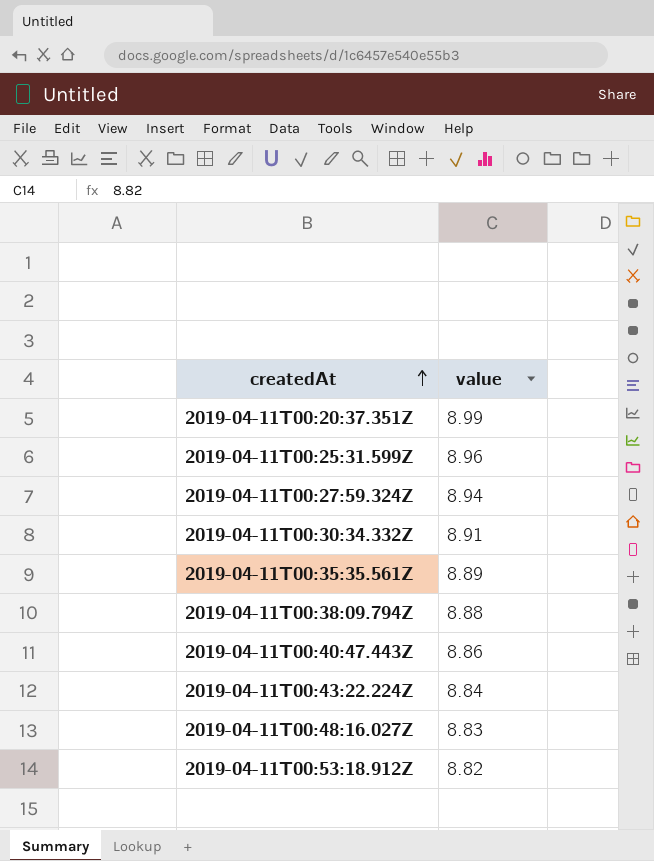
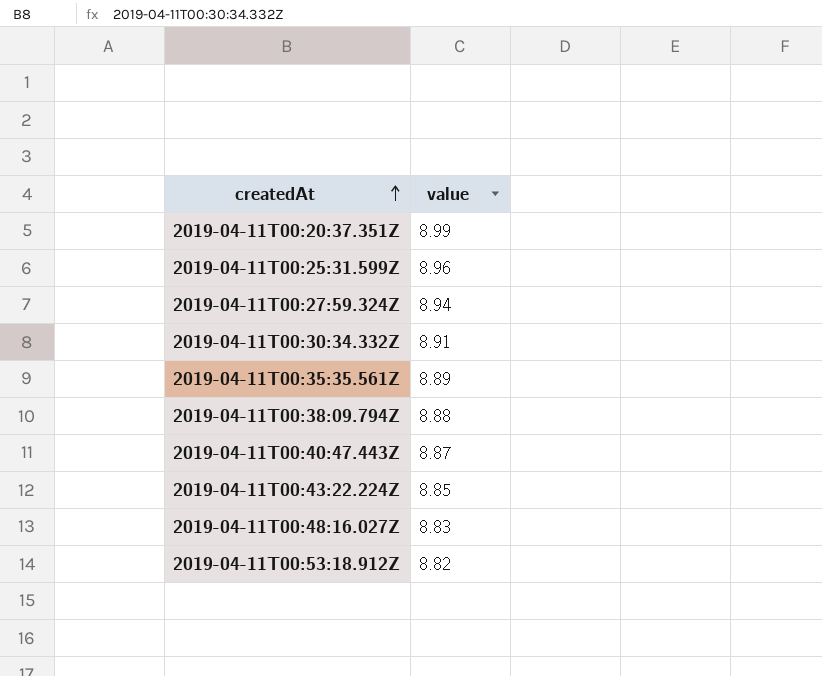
2019-04-11T00:40:47.443Z | value: 8.86 -> 8.87
2019-04-11T00:43:22.224Z | value: 8.84 -> 8.85

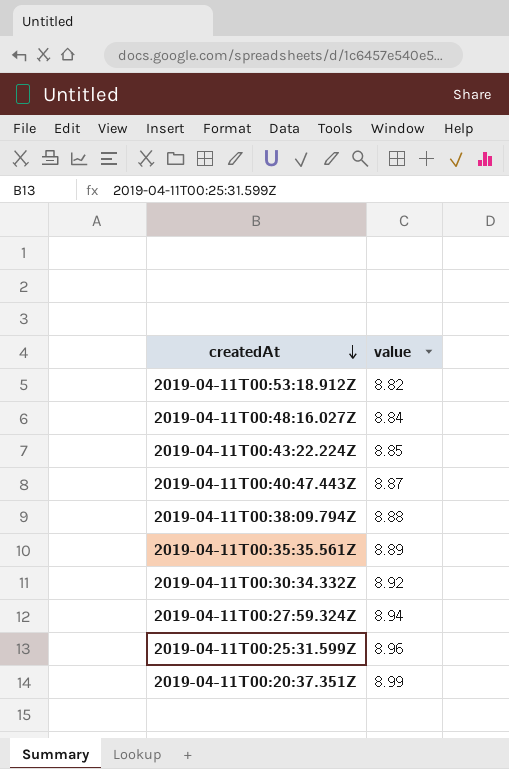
row order: createdAt ascending -> createdAt descending
2019-04-11T00:48:16.027Z | value: 8.83 -> 8.84
2019-04-11T00:30:34.332Z | value: 8.91 -> 8.92

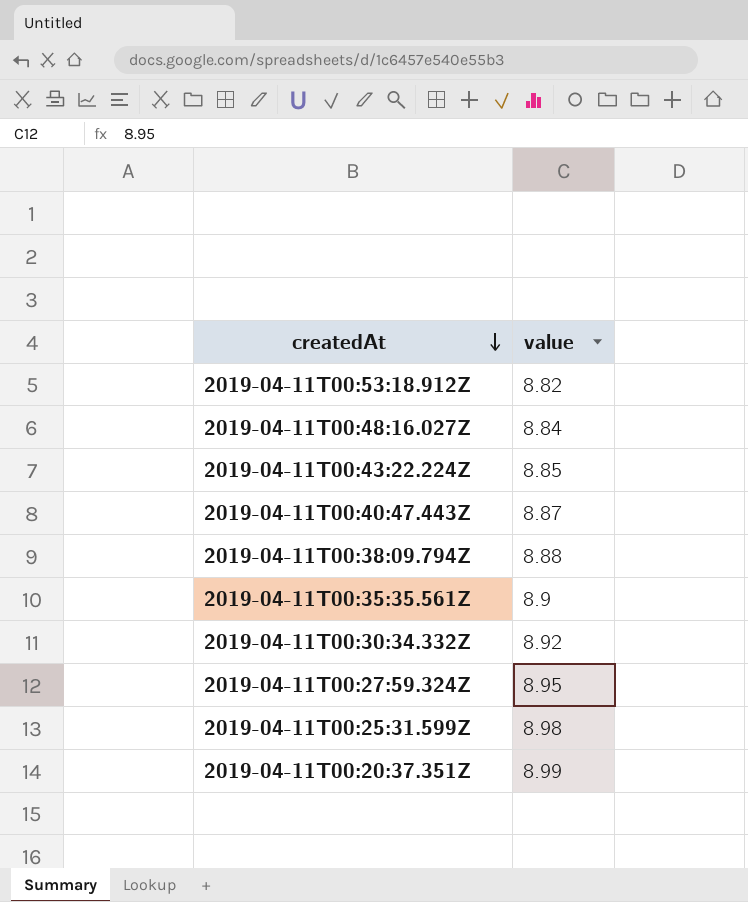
2019-04-11T00:35:35.561Z | value: 8.89 -> 8.9
2019-04-11T00:27:59.324Z | value: 8.94 -> 8.95
2019-04-11T00:25:31.599Z | value: 8.96 -> 8.98

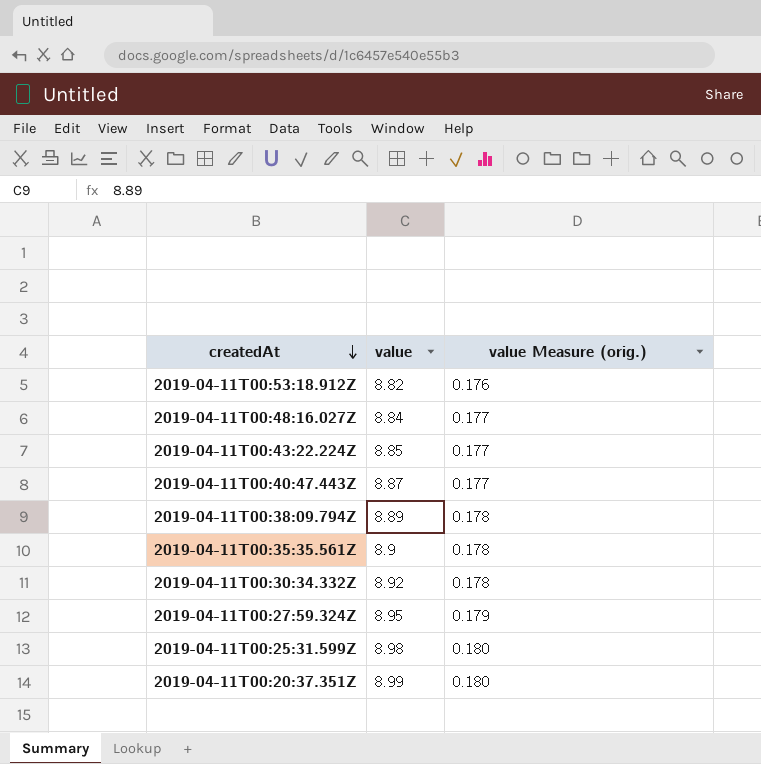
column value Measure (orig.) | formula: none -> [value] * 0.02
2019-04-11T00:38:09.794Z | value: 8.88 -> 8.89

